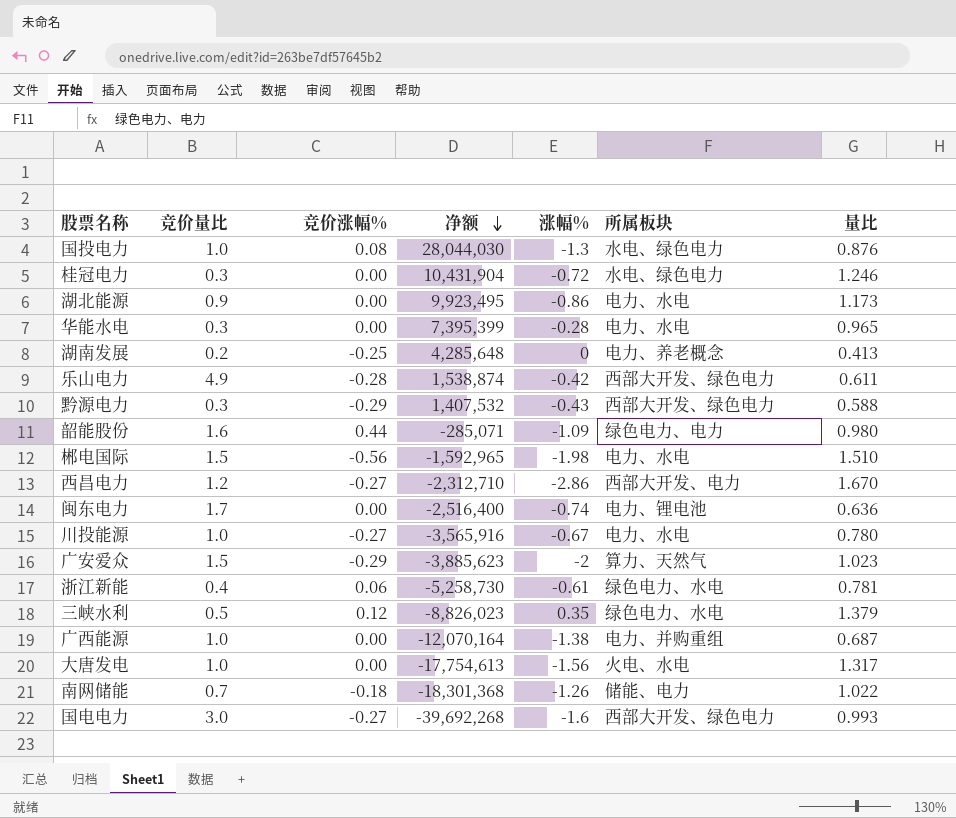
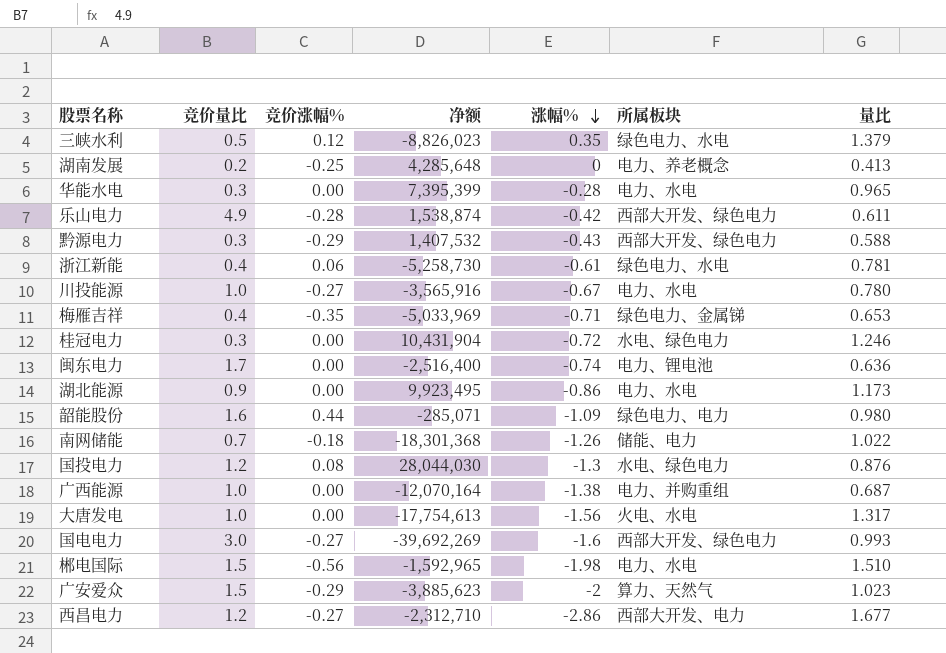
row order: 净额 descending -> 涨幅% descending
row 梅雁吉祥: none -> 0.4 | -0.35 | -5,033,969 | -0.71 | 绿色电力、金属锑 | 0.653
国投电力 | 竞价量比: 1.0 -> 1.2
国电电力 | 净额: -39,692,268 -> -39,692,269
西昌电力 | 量比: 1.670 -> 1.677

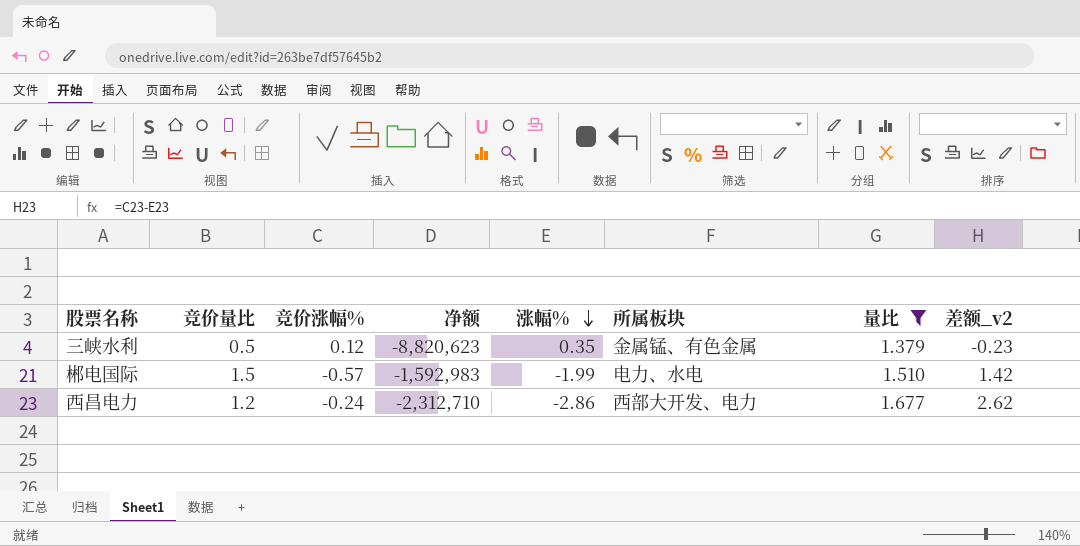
filter: none -> 量比 >= 1.379
column 差额_v2 | formula: none -> [竞价涨幅%] - [涨幅%]
三峡水利 | 净额: -8,826,023 -> -8,820,623
三峡水利 | 所属板块: 绿色电力、水电 -> 金属锰、有色金属
郴电国际 | 竞价涨幅%: -0.56 -> -0.57
郴电国际 | 净额: -1,592,965 -> -1,592,983
郴电国际 | 涨幅%: -1.98 -> -1.99
西昌电力 | 竞价涨幅%: -0.27 -> -0.24

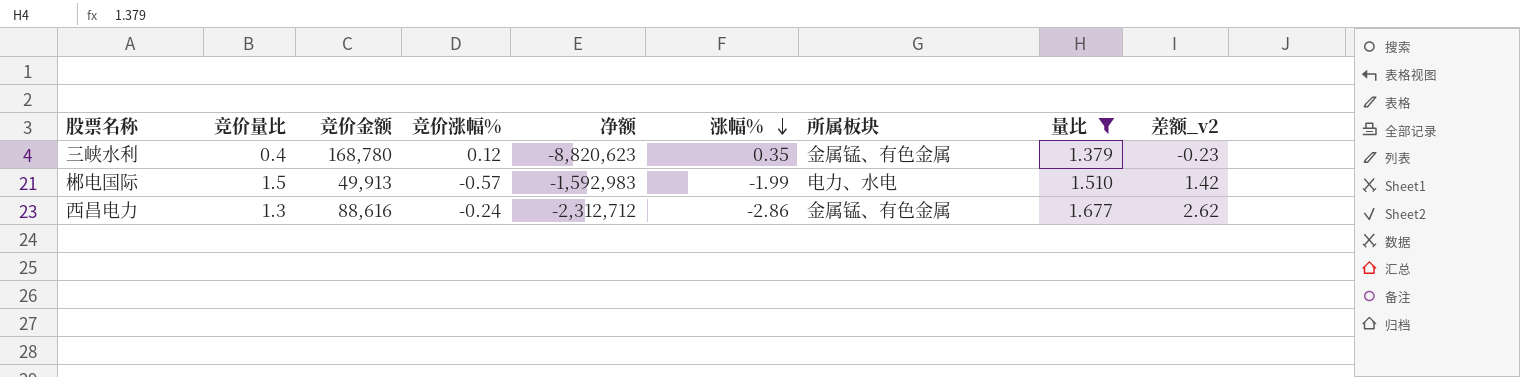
column 竞价金额 | position: none -> 3
三峡水利 | 竞价量比: 0.5 -> 0.4
西昌电力 | 竞价量比: 1.2 -> 1.3
西昌电力 | 净额: -2,312,710 -> -2,312,712
西昌电力 | 所属板块: 西部大开发、电力 -> 金属锰、有色金属

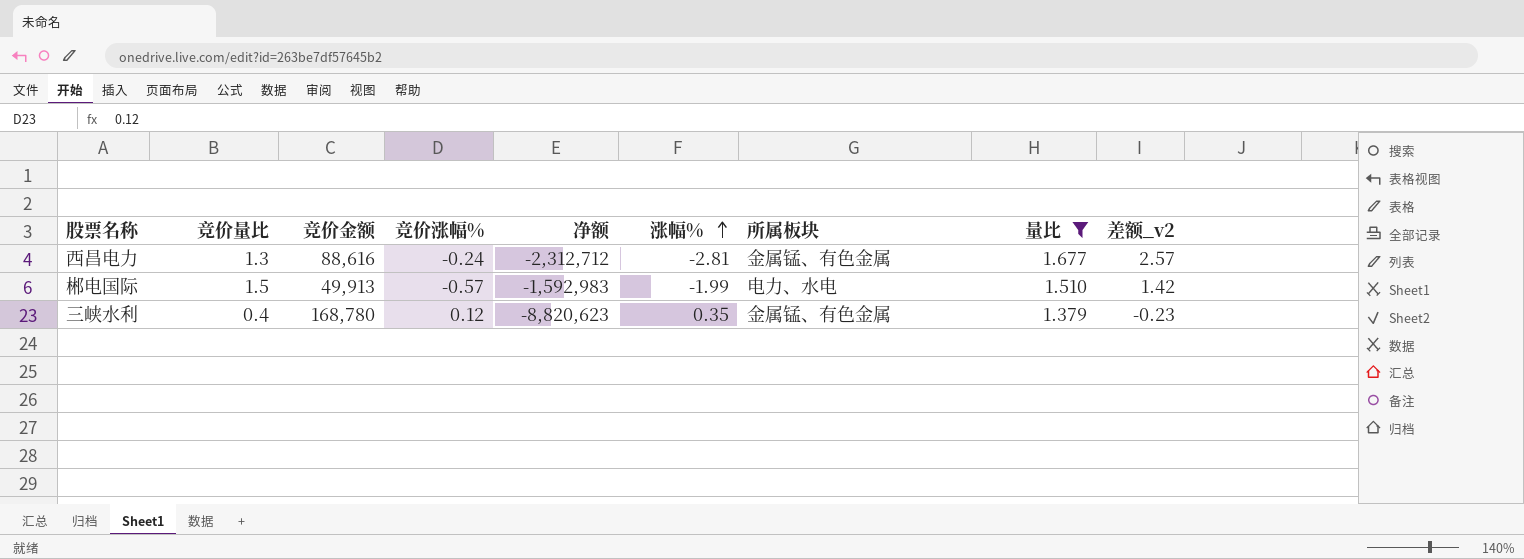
row order: 涨幅% descending -> 涨幅% ascending
西昌电力 | 涨幅%: -2.86 -> -2.81
西昌电力 | 差额_v2: 2.62 -> 2.57

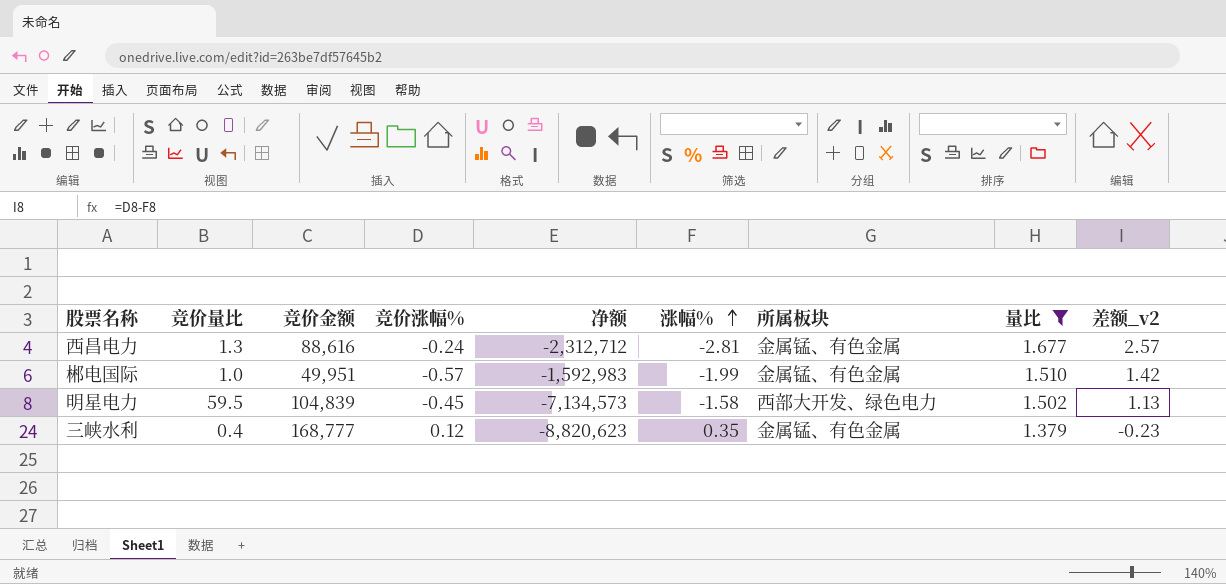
郴电国际 | 竞价量比: 1.5 -> 1.0
郴电国际 | 竞价金额: 49,913 -> 49,951
郴电国际 | 所属板块: 电力、水电 -> 金属锰、有色金属
row 明星电力: none -> 59.5 | 104,839 | -0.45 | -7,134,573 | -1.58 | 西部大开发、绿色电力 | 1.502 | 1.13
三峡水利 | 竞价金额: 168,780 -> 168,777

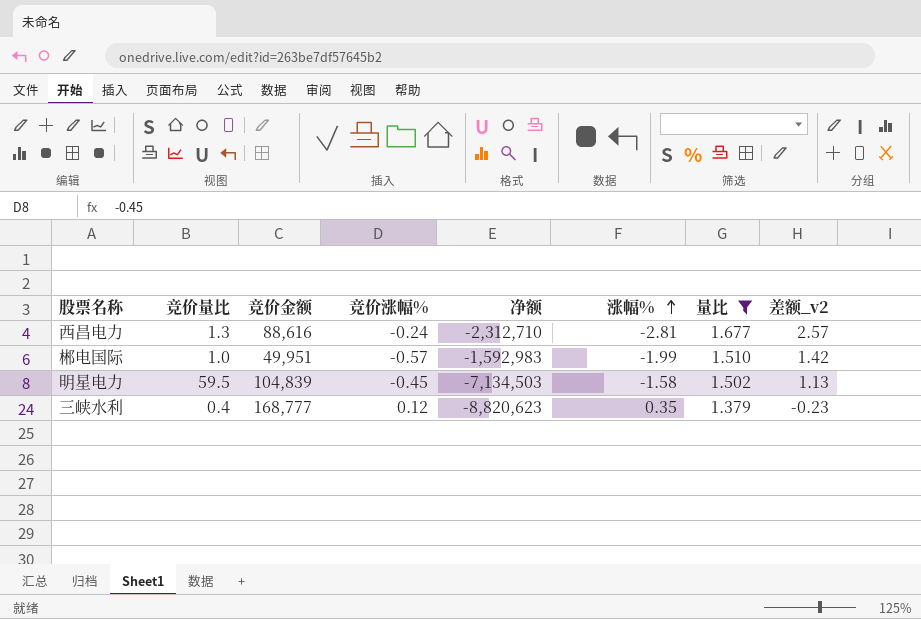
column 所属板块 | position: 7 -> none
西昌电力 | 净额: -2,312,712 -> -2,312,710
明星电力 | 净额: -7,134,573 -> -7,134,503

